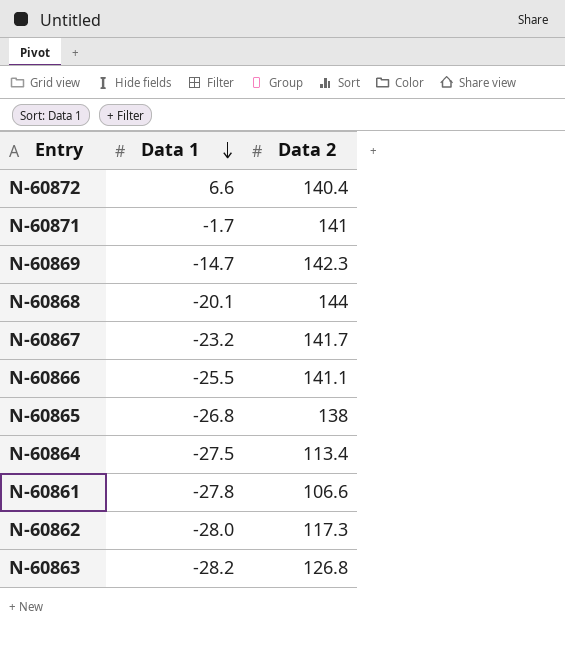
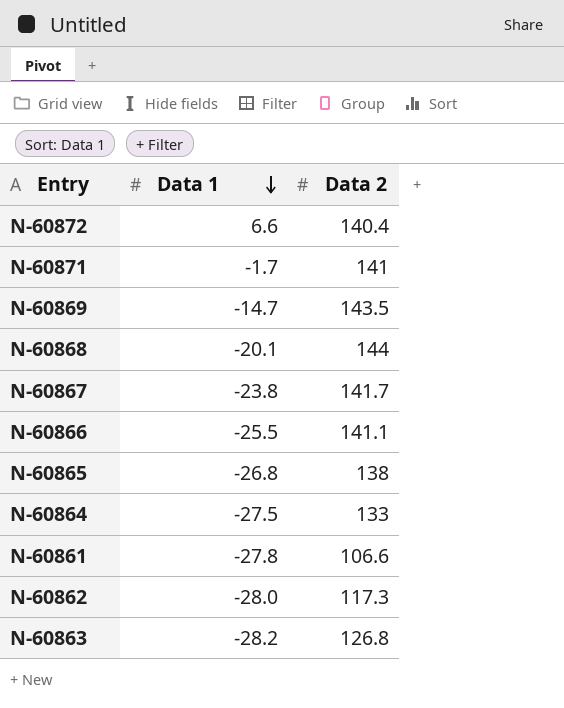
N-60869 | Data 2: 142.3 -> 143.5
N-60867 | Data 1: -23.2 -> -23.8
N-60864 | Data 2: 113.4 -> 133

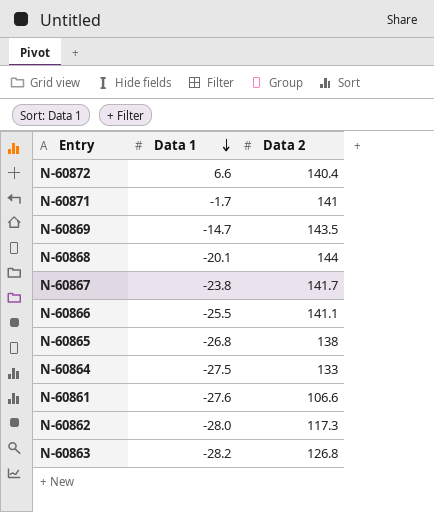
N-60861 | Data 1: -27.8 -> -27.6

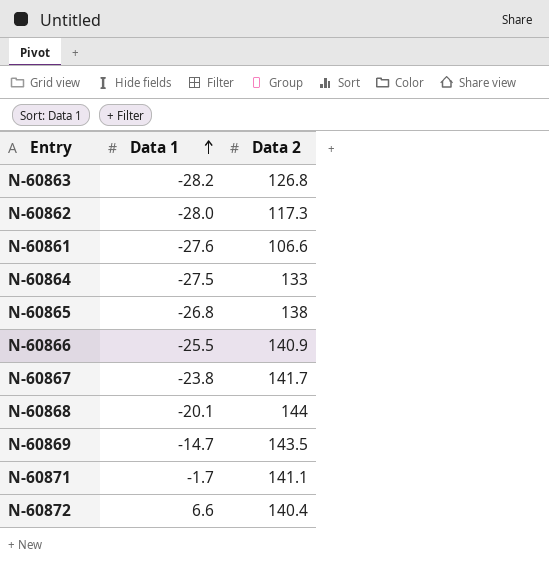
row order: Data 1 descending -> Data 1 ascending
N-60866 | Data 2: 141.1 -> 140.9
N-60871 | Data 2: 141 -> 141.1

